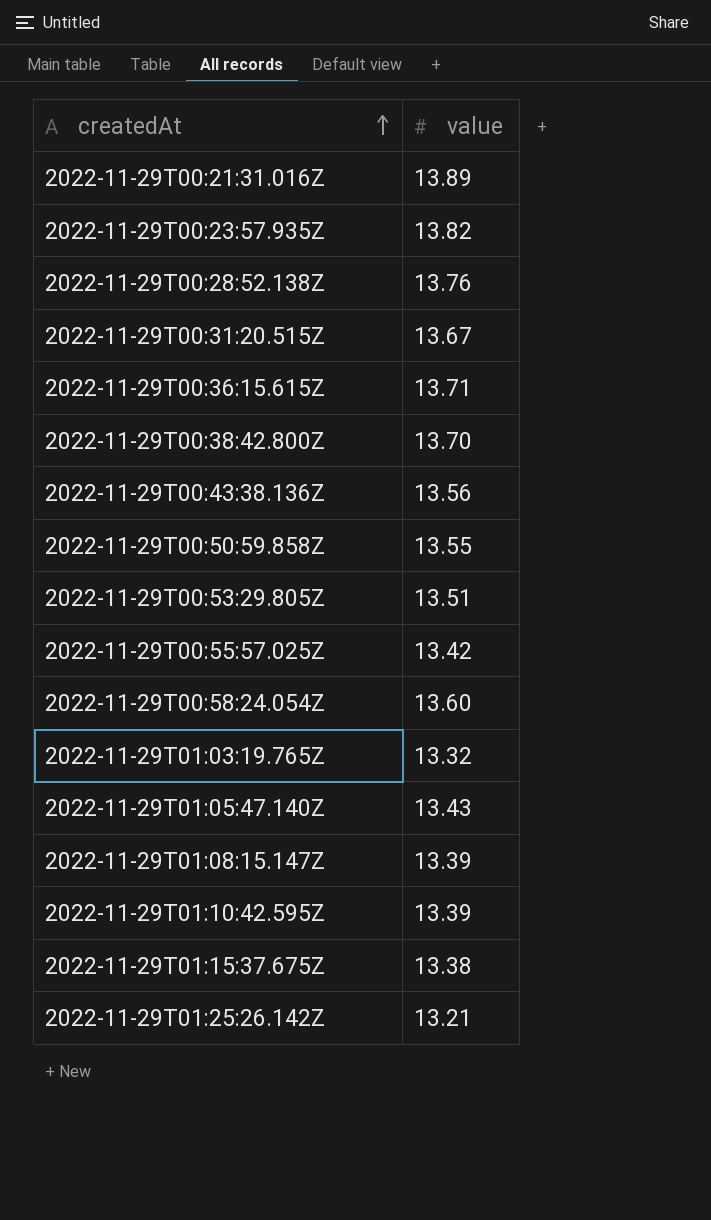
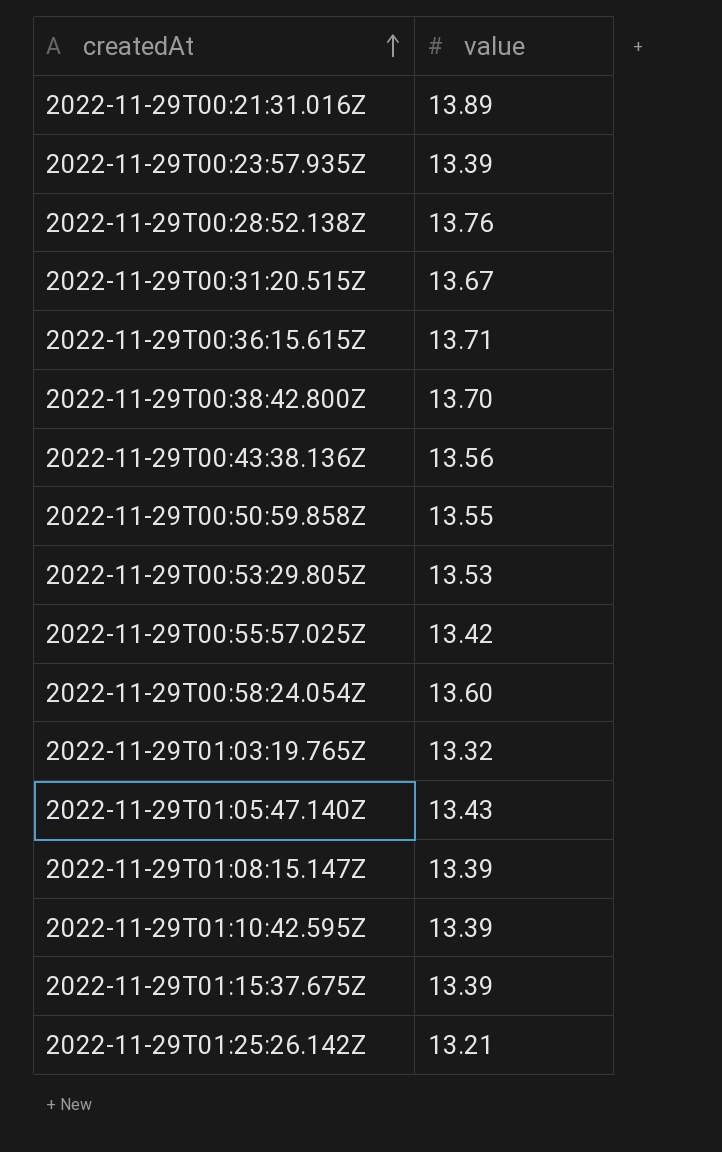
2022-11-29T00:23:57.935Z | value: 13.82 -> 13.39
2022-11-29T00:53:29.805Z | value: 13.51 -> 13.53
2022-11-29T01:15:37.675Z | value: 13.38 -> 13.39

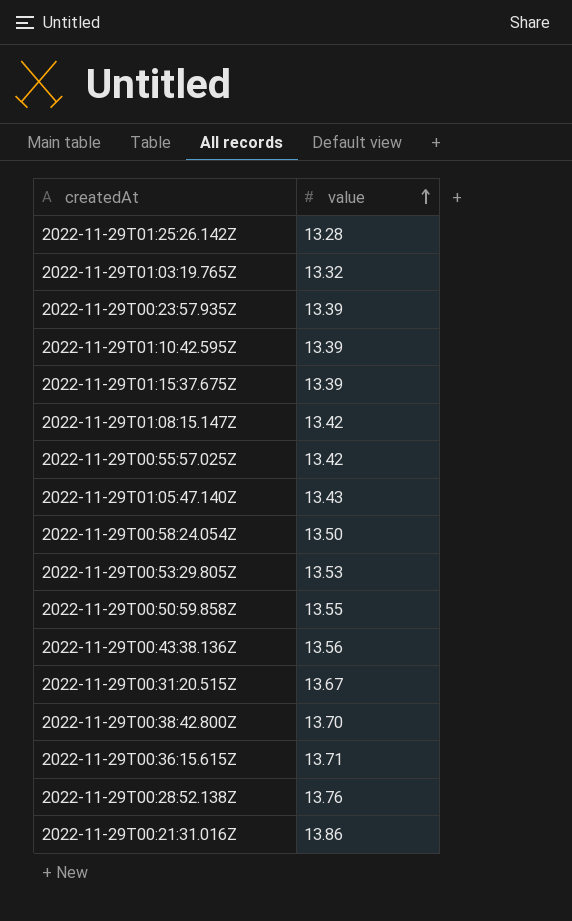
row order: createdAt ascending -> value ascending
2022-11-29T01:25:26.142Z | value: 13.21 -> 13.28
2022-11-29T01:08:15.147Z | value: 13.39 -> 13.42
2022-11-29T00:58:24.054Z | value: 13.60 -> 13.50
2022-11-29T00:21:31.016Z | value: 13.89 -> 13.86

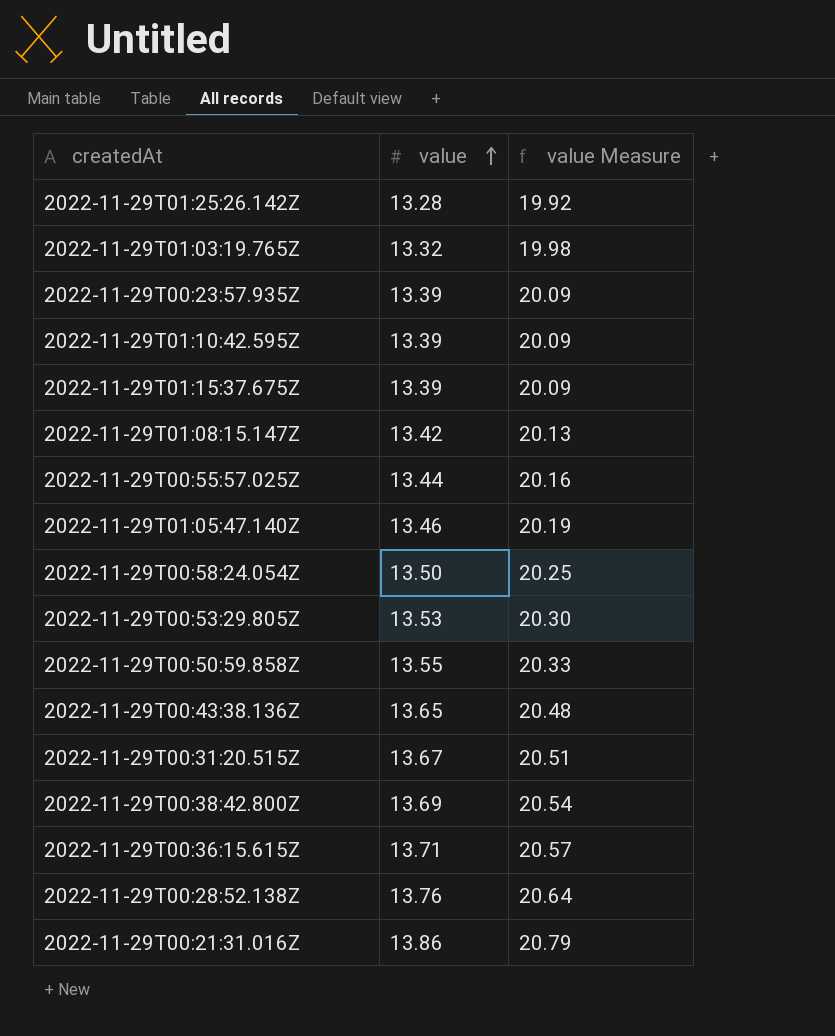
column value Measure | formula: none -> [value] * 1.5
2022-11-29T00:55:57.025Z | value: 13.42 -> 13.44
2022-11-29T01:05:47.140Z | value: 13.43 -> 13.46
2022-11-29T00:43:38.136Z | value: 13.56 -> 13.65
2022-11-29T00:38:42.800Z | value: 13.70 -> 13.69

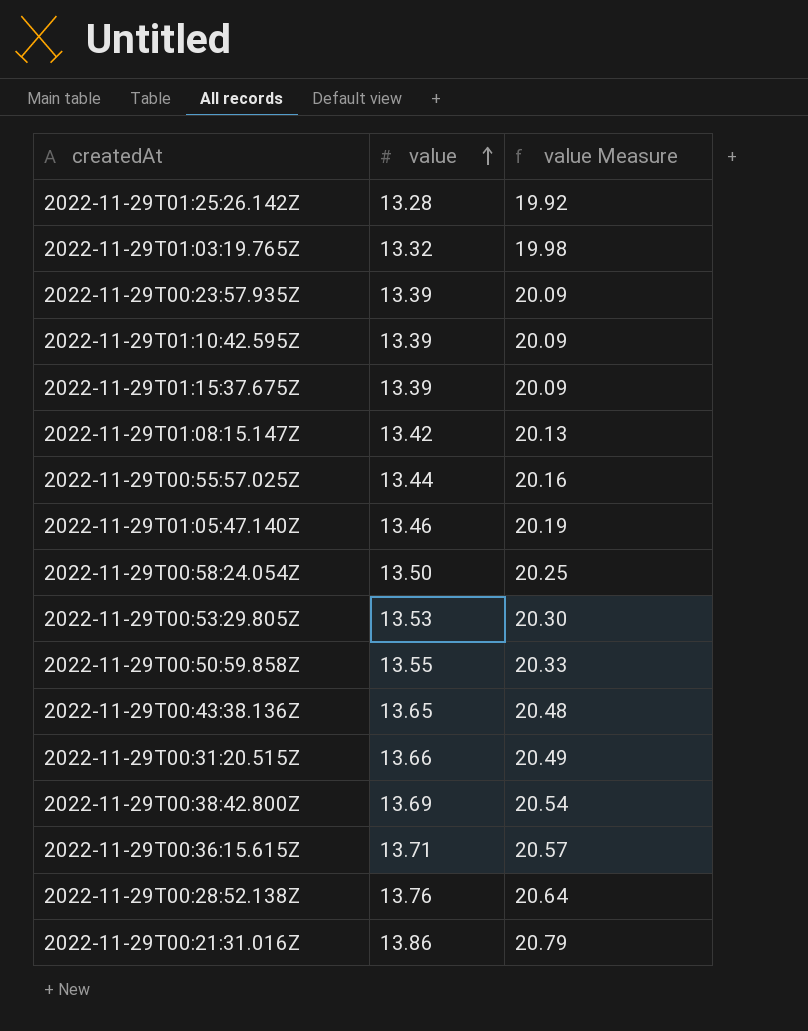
2022-11-29T00:31:20.515Z | value: 13.67 -> 13.66
2022-11-29T00:31:20.515Z | value Measure: 20.51 -> 20.49

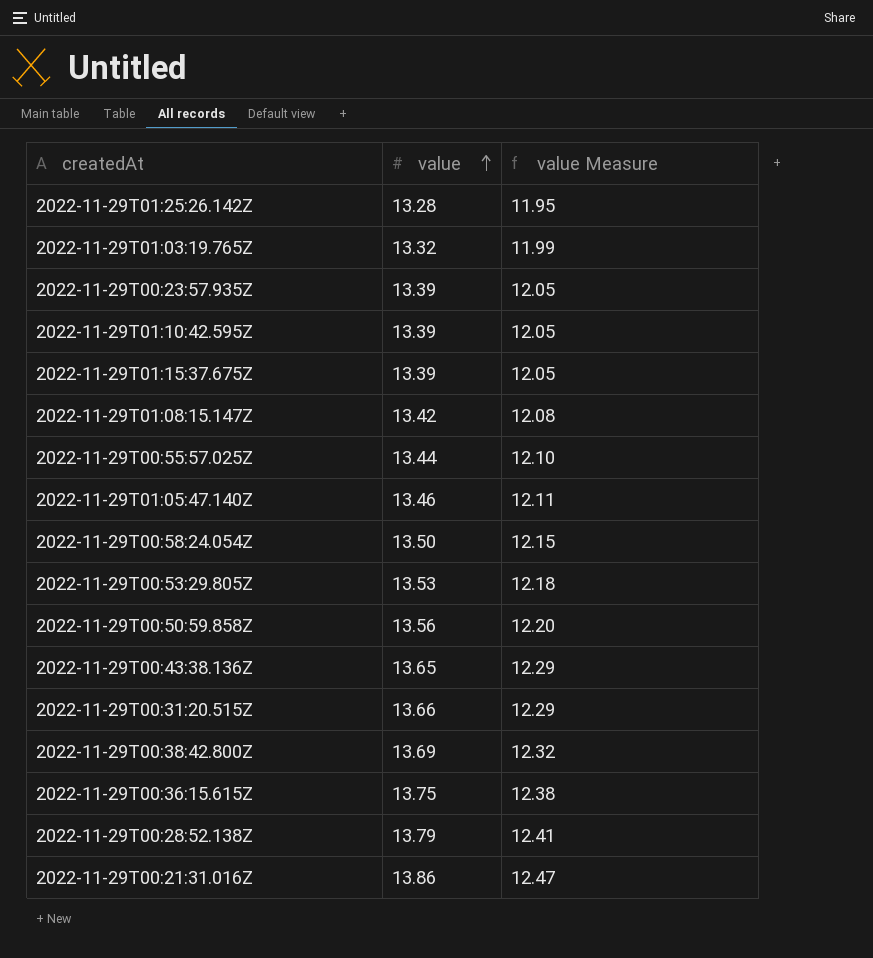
column value Measure | formula: [value] * 1.5 -> [value] * 0.9
2022-11-29T00:50:59.858Z | value: 13.55 -> 13.56
2022-11-29T00:36:15.615Z | value: 13.71 -> 13.75
2022-11-29T00:28:52.138Z | value: 13.76 -> 13.79

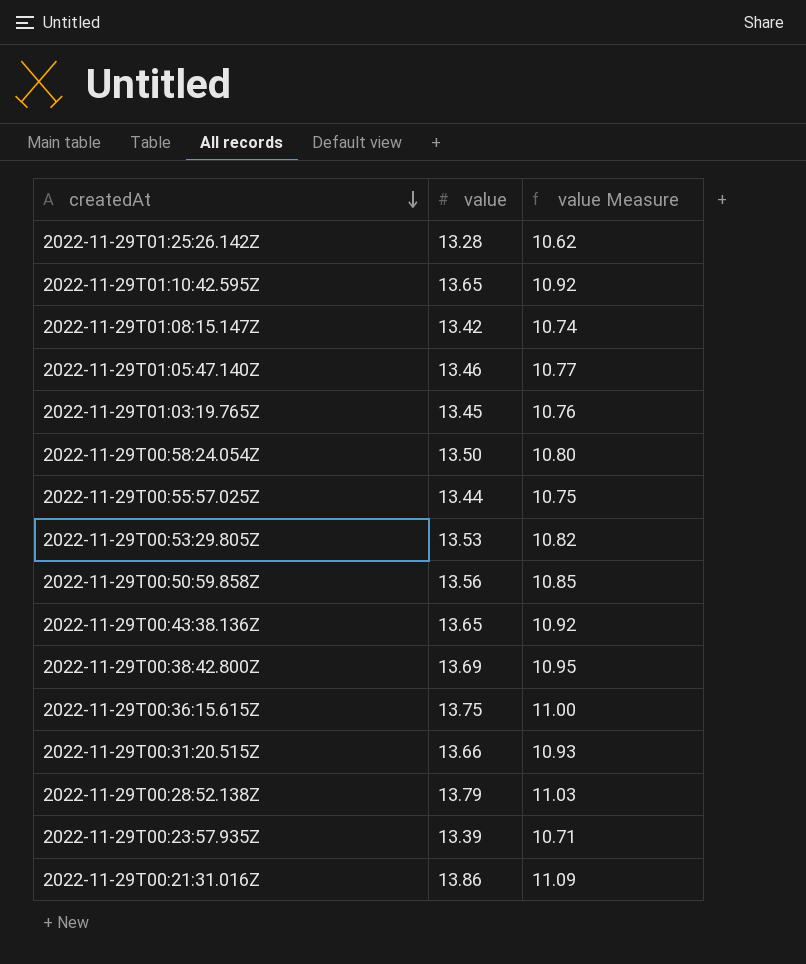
row order: value ascending -> createdAt descending
column value Measure | formula: [value] * 0.9 -> [value] * 0.8
row 2022-11-29T01:15:37.675Z: 13.39 | 12.05 -> none
2022-11-29T01:10:42.595Z | value: 13.39 -> 13.65
2022-11-29T01:03:19.765Z | value: 13.32 -> 13.45

